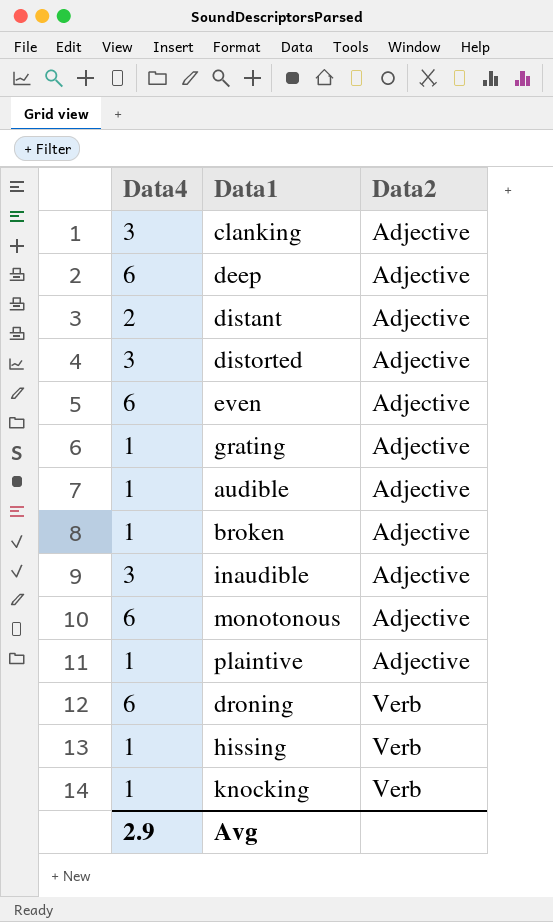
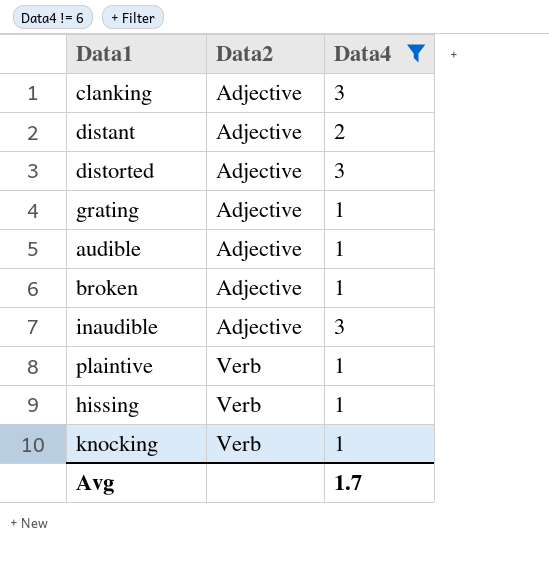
filter: none -> Data4 != 6
column Data4 | position: 1 -> 3
plaintive | Data2: Adjective -> Verb
Avg | Data4: 2.9 -> 1.7

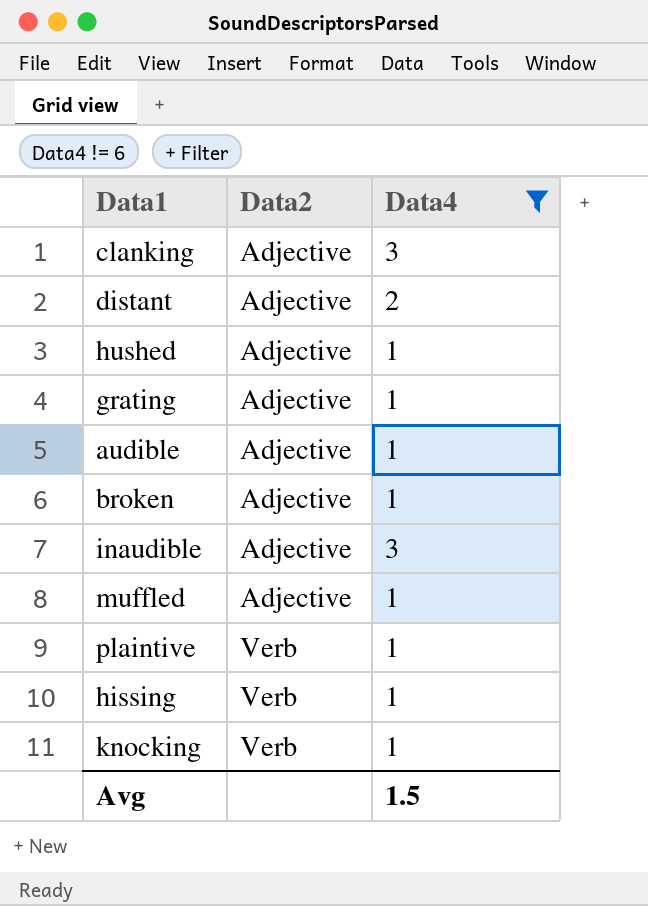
row distorted: Adjective | 3 -> none
row hushed: none -> Adjective | 1
row muffled: none -> Adjective | 1
Avg | Data4: 1.7 -> 1.5

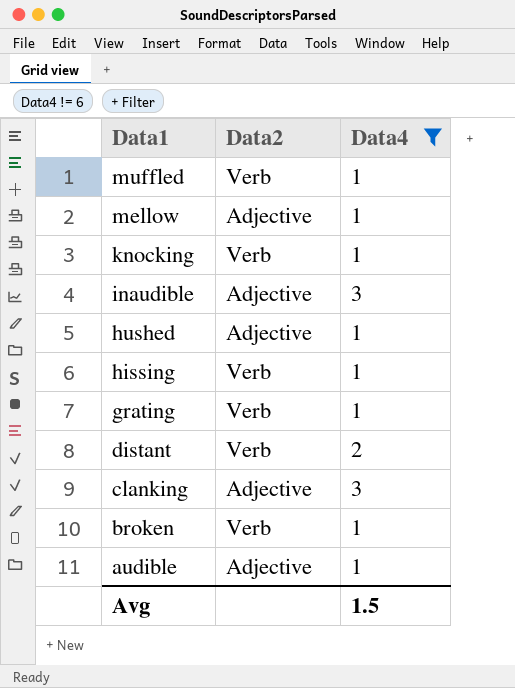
row order: Data2 ascending -> Data1 descending
row plaintive: Verb | 1 -> none
muffled | Data2: Adjective -> Verb
row mellow: none -> Adjective | 1
grating | Data2: Adjective -> Verb
distant | Data2: Adjective -> Verb
broken | Data2: Adjective -> Verb

